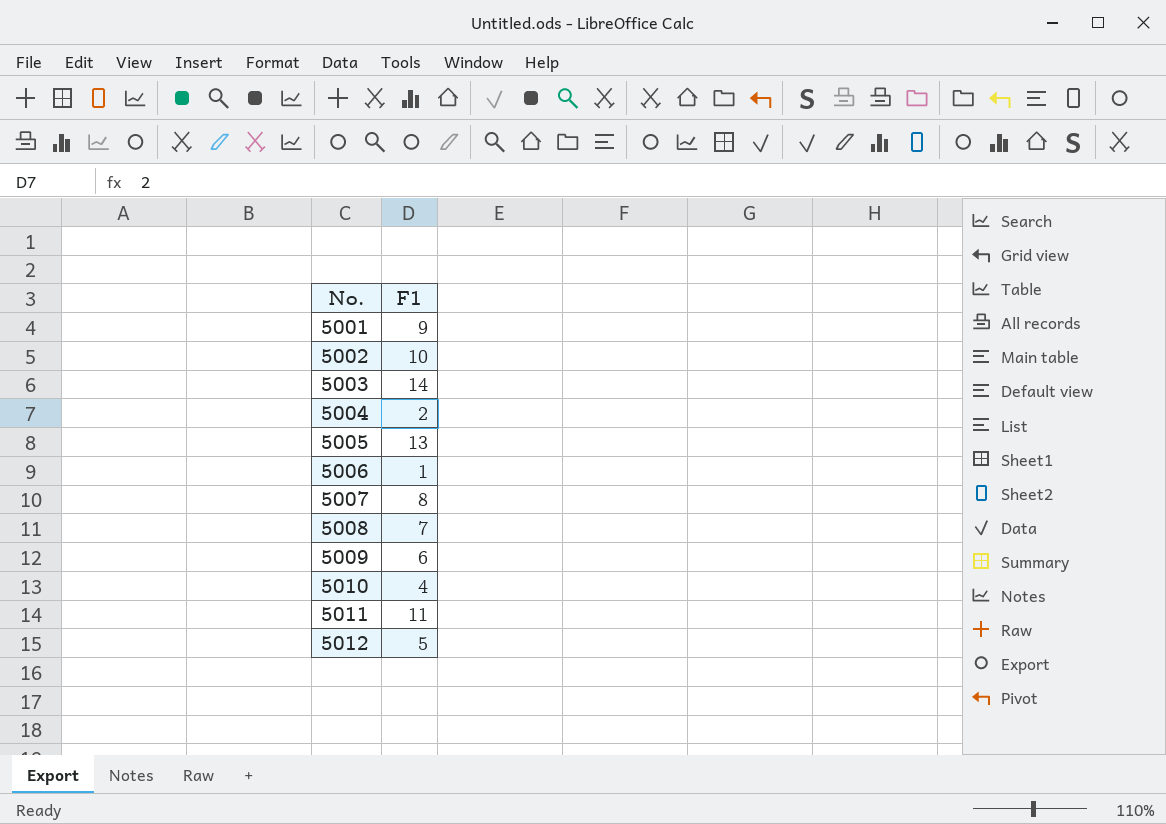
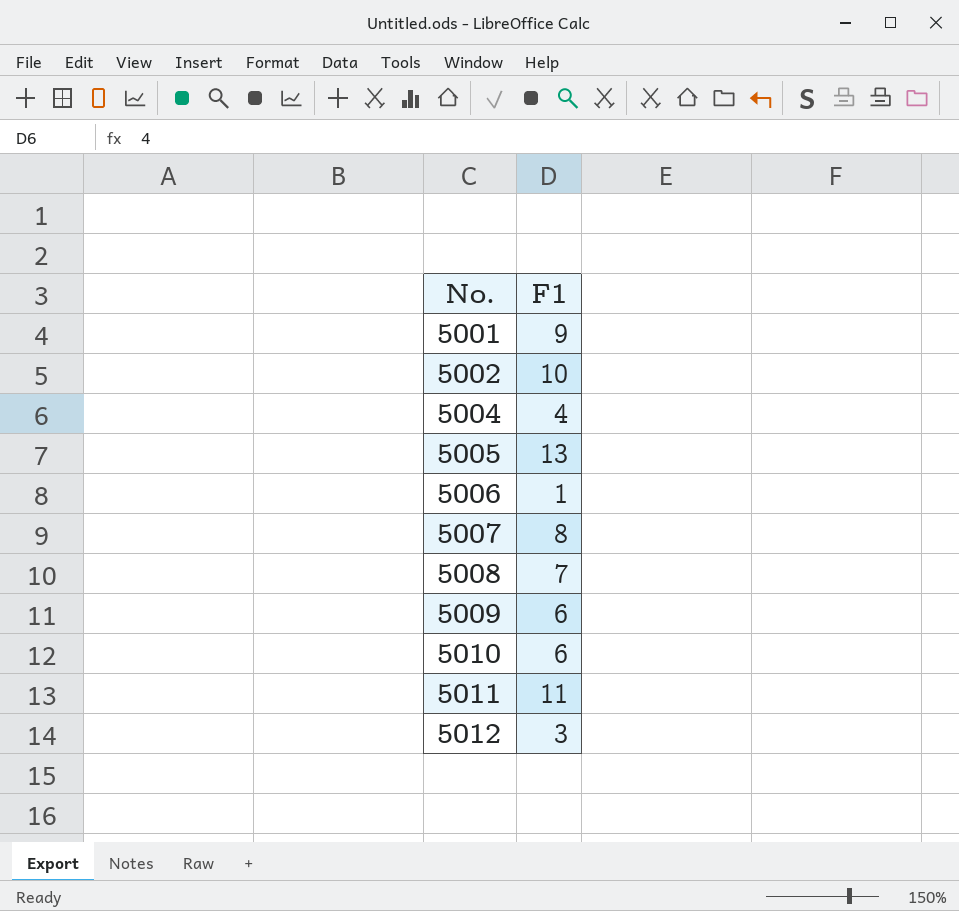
row 5003: 14 -> none
5004 | F1: 2 -> 4
5010 | F1: 4 -> 6
5012 | F1: 5 -> 3

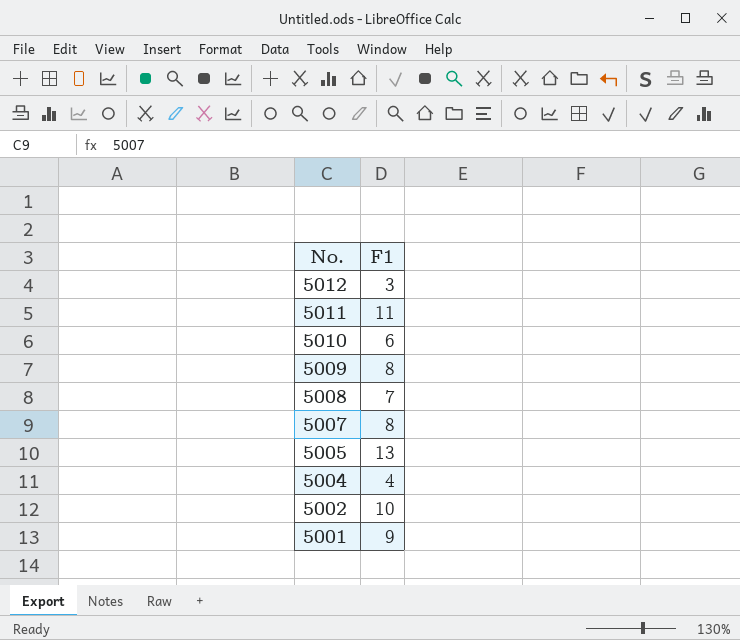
row order: No. ascending -> No. descending
row 5006: 1 -> none
5009 | F1: 6 -> 8

